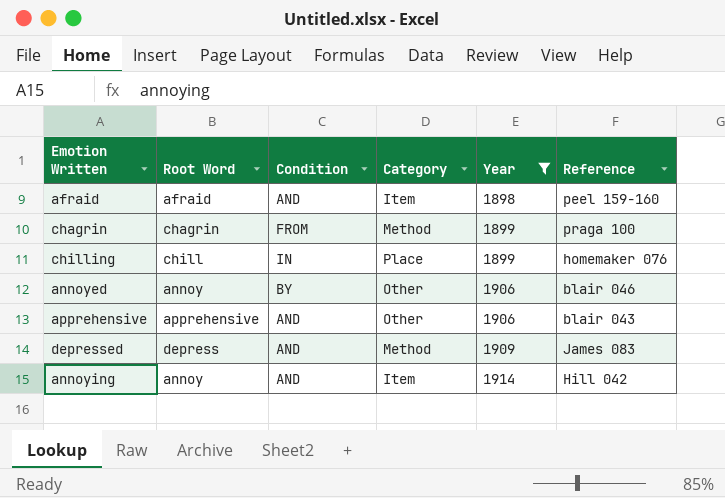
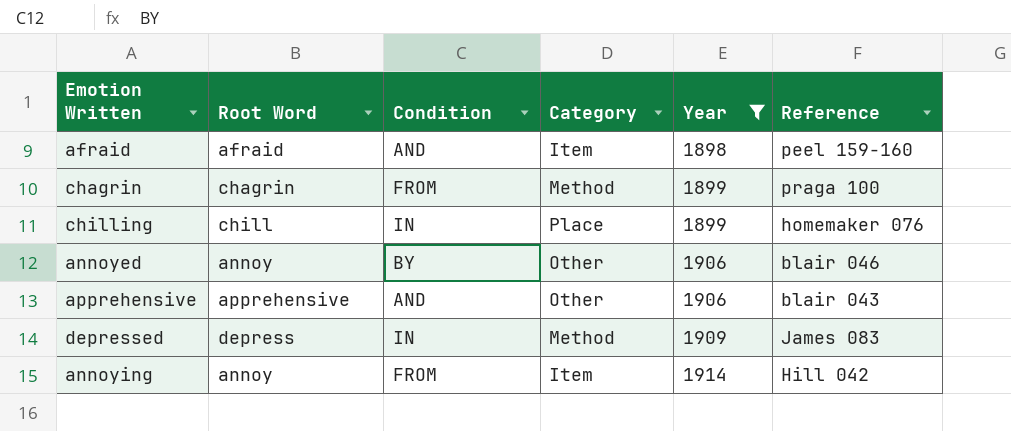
depressed | Condition: AND -> IN
annoying | Condition: AND -> FROM

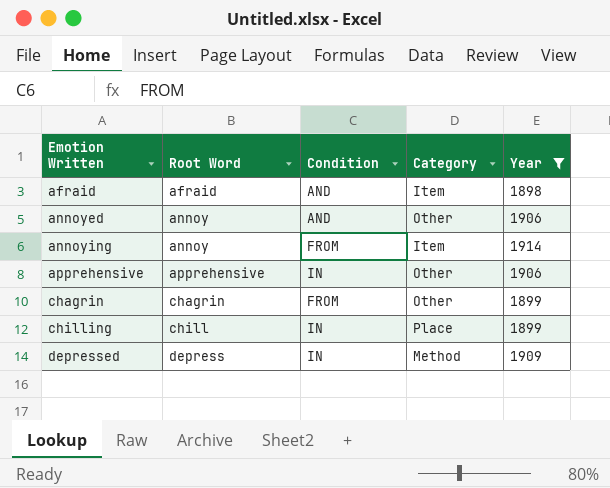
row order: Year ascending -> Emotion Written ascending
column Reference | position: 6 -> none
annoyed | Condition: BY -> AND
apprehensive | Condition: AND -> IN
chagrin | Category: Method -> Other

